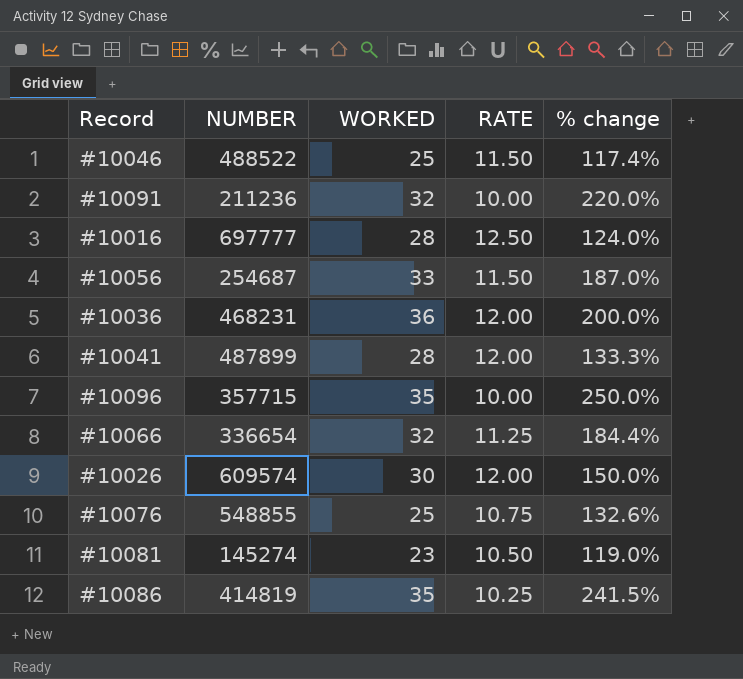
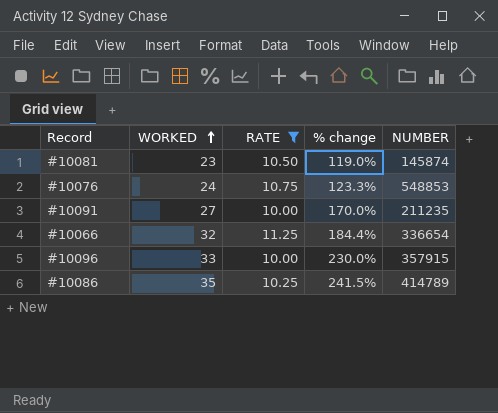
filter: none -> RATE <= 11.25
row order: none -> WORKED ascending
column NUMBER | position: 2 -> 5
#10081 | NUMBER: 145274 -> 145874
#10076 | WORKED: 25 -> 24
#10076 | % change: 132.6% -> 123.3%
#10076 | NUMBER: 548855 -> 548853
#10091 | WORKED: 32 -> 27
#10091 | % change: 220.0% -> 170.0%
#10091 | NUMBER: 211236 -> 211235
#10096 | WORKED: 35 -> 33
#10096 | % change: 250.0% -> 230.0%
#10096 | NUMBER: 357715 -> 357915
#10086 | NUMBER: 414819 -> 414789

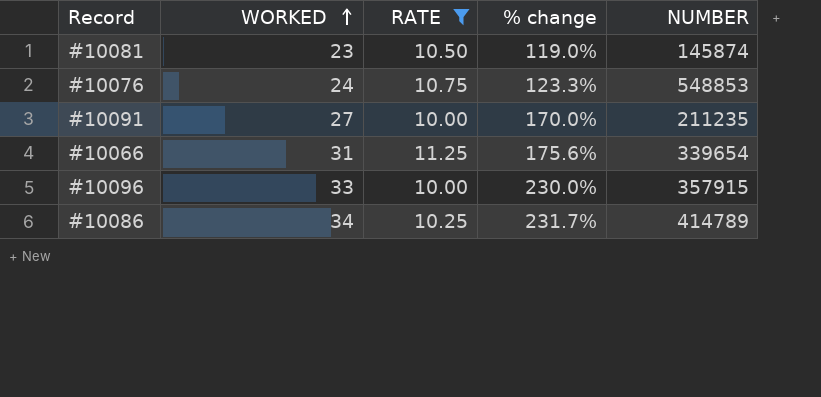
#10066 | WORKED: 32 -> 31
#10066 | % change: 184.4% -> 175.6%
#10066 | NUMBER: 336654 -> 339654
#10086 | WORKED: 35 -> 34
#10086 | % change: 241.5% -> 231.7%

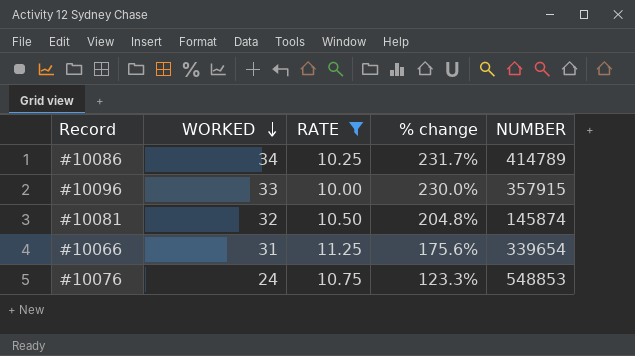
row order: WORKED ascending -> WORKED descending
row #10091: 27 | 10.00 | 170.0% | 211235 -> none
#10081 | WORKED: 23 -> 32
#10081 | % change: 119.0% -> 204.8%

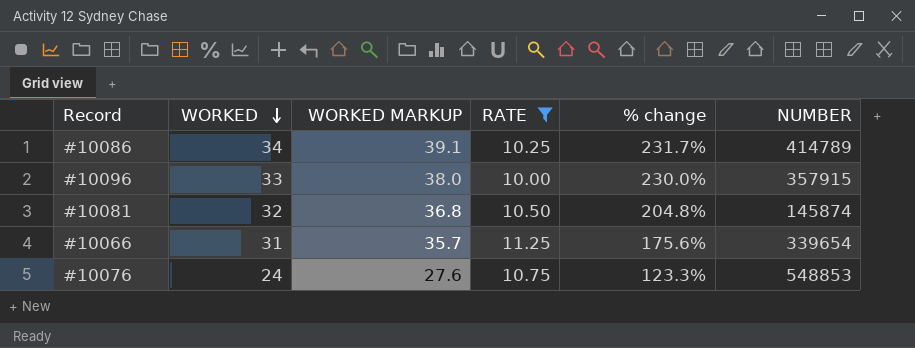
column WORKED MARKUP | formula: none -> [WORKED] * 1.15

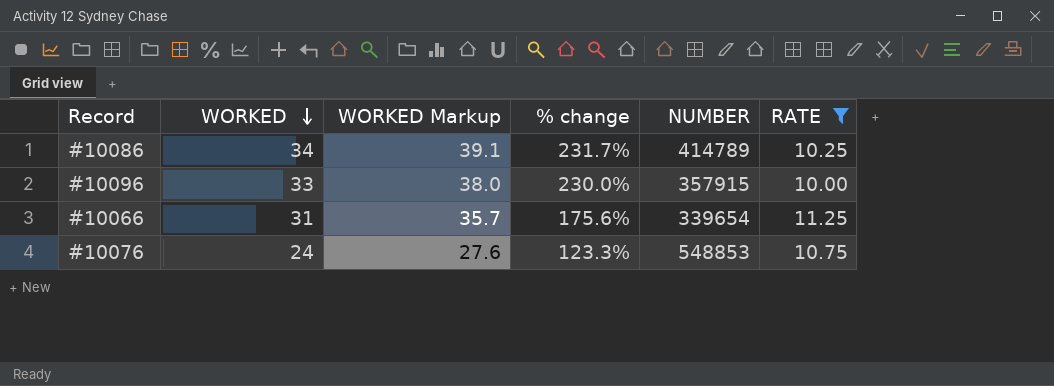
column name: WORKED MARKUP -> WORKED Markup
column RATE | position: 4 -> 6
row #10081: 32 | 36.8 | 10.50 | 204.8% | 145874 -> none

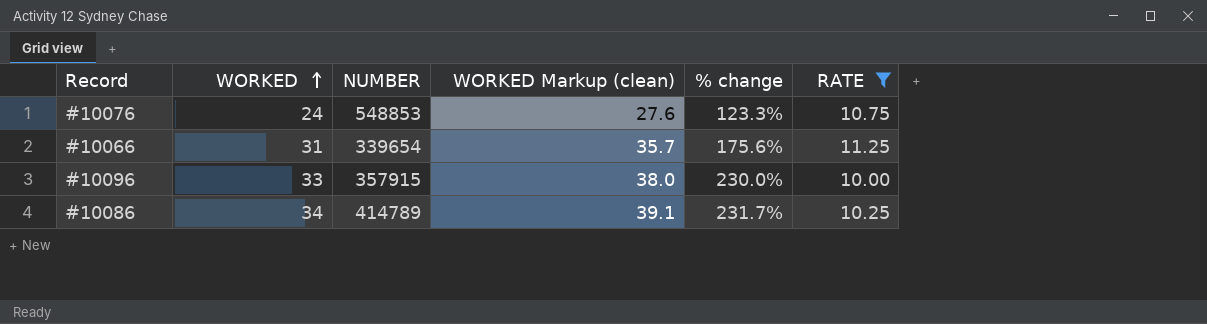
row order: WORKED descending -> WORKED ascending
column NUMBER | position: 5 -> 3
column name: WORKED Markup -> WORKED Markup (clean)

